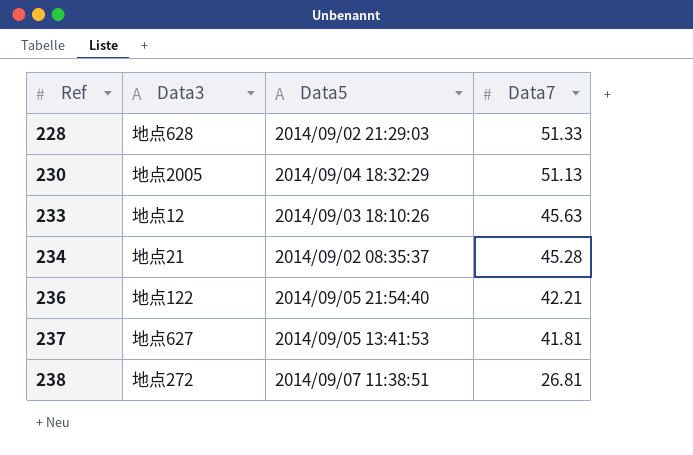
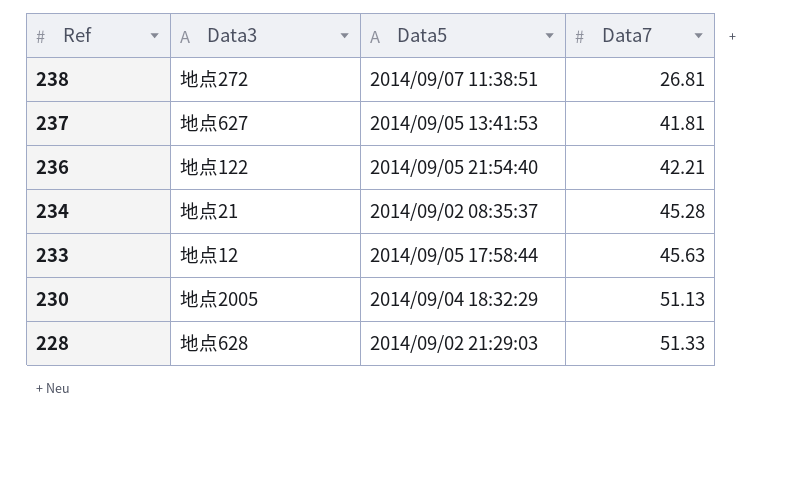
row order: Ref ascending -> Ref descending
233 | Data5: 2014/09/03 18:10:26 -> 2014/09/05 17:58:44

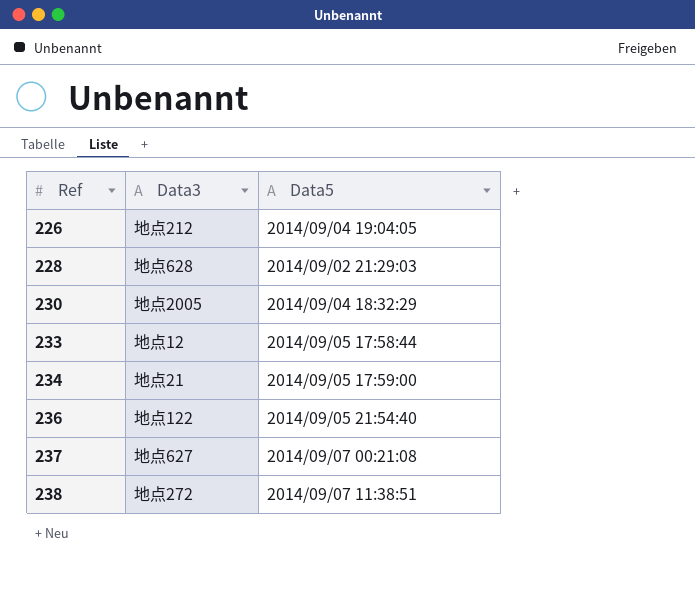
row order: Ref descending -> Ref ascending
column Data7 | position: 4 -> none
row 226: none -> 地点212 | 2014/09/04 19:04:05
234 | Data5: 2014/09/02 08:35:37 -> 2014/09/05 17:59:00
237 | Data5: 2014/09/05 13:41:53 -> 2014/09/07 00:21:08

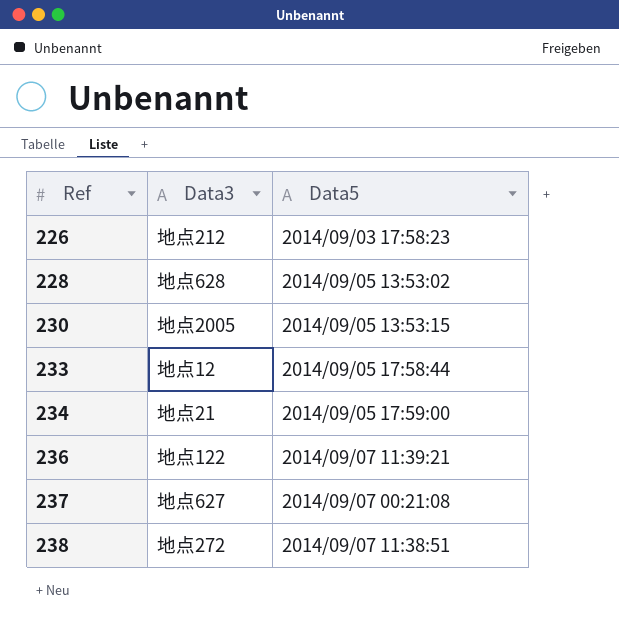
226 | Data5: 2014/09/04 19:04:05 -> 2014/09/03 17:58:23
228 | Data5: 2014/09/02 21:29:03 -> 2014/09/05 13:53:02
230 | Data5: 2014/09/04 18:32:29 -> 2014/09/05 13:53:15
236 | Data5: 2014/09/05 21:54:40 -> 2014/09/07 11:39:21

